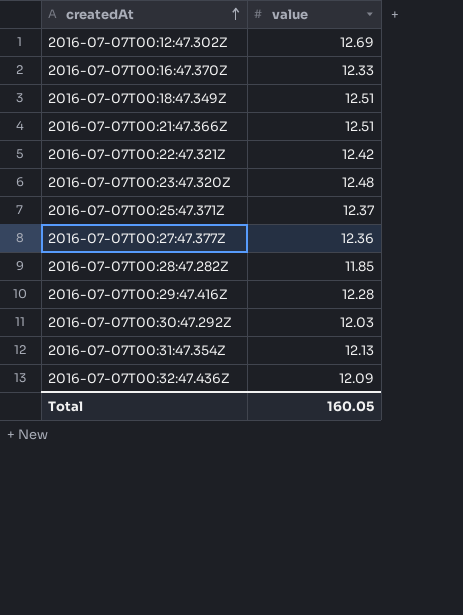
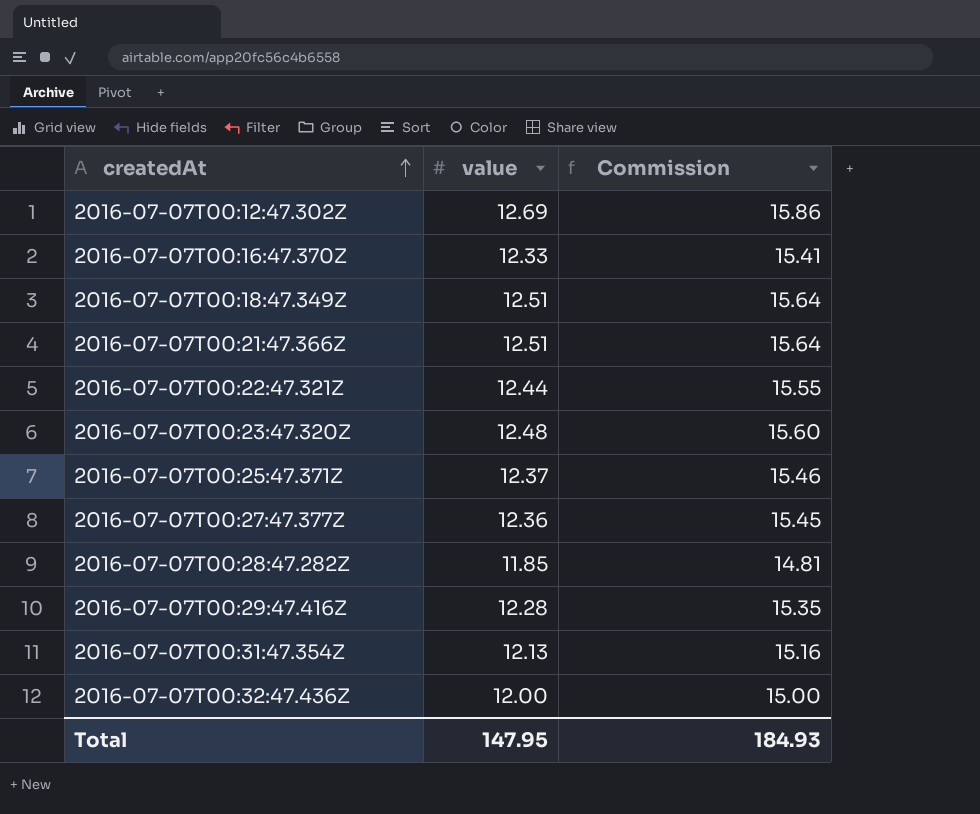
column Commission | formula: none -> [value] * 1.25
row 2016-07-07T00:30:47.292Z: 12.03 -> none
2016-07-07T00:22:47.321Z | value: 12.42 -> 12.44
2016-07-07T00:32:47.436Z | value: 12.09 -> 12.00
Total | value: 160.05 -> 147.95

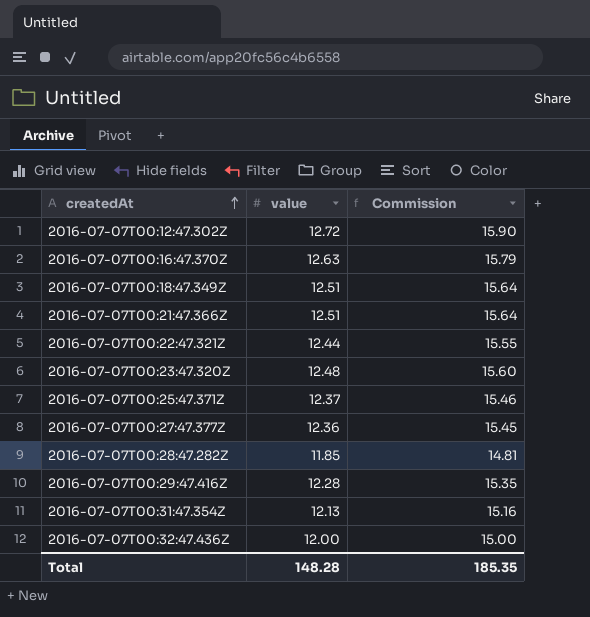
2016-07-07T00:12:47.302Z | value: 12.69 -> 12.72
2016-07-07T00:12:47.302Z | Commission: 15.86 -> 15.90
2016-07-07T00:16:47.370Z | value: 12.33 -> 12.63
2016-07-07T00:16:47.370Z | Commission: 15.41 -> 15.79
Total | value: 147.95 -> 148.28
Total | Commission: 184.93 -> 185.35

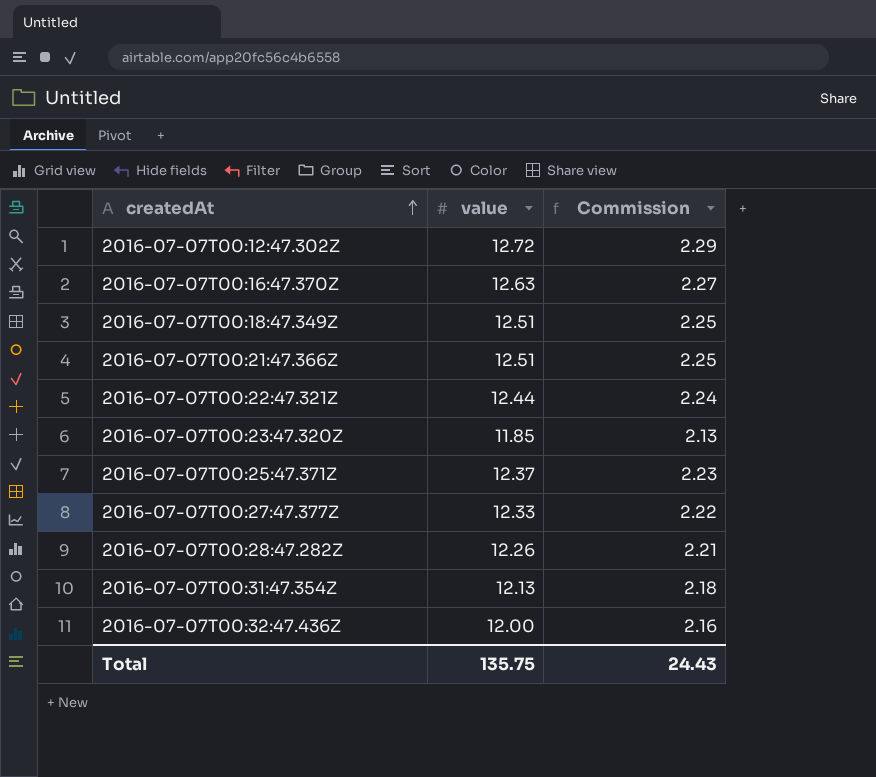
column Commission | formula: [value] * 1.25 -> [value] * 0.18
row 2016-07-07T00:29:47.416Z: 12.28 | 15.35 -> none
2016-07-07T00:23:47.320Z | value: 12.48 -> 11.85
2016-07-07T00:27:47.377Z | value: 12.36 -> 12.33
2016-07-07T00:28:47.282Z | value: 11.85 -> 12.26
Total | value: 148.28 -> 135.75
Total | Commission: 185.35 -> 24.43

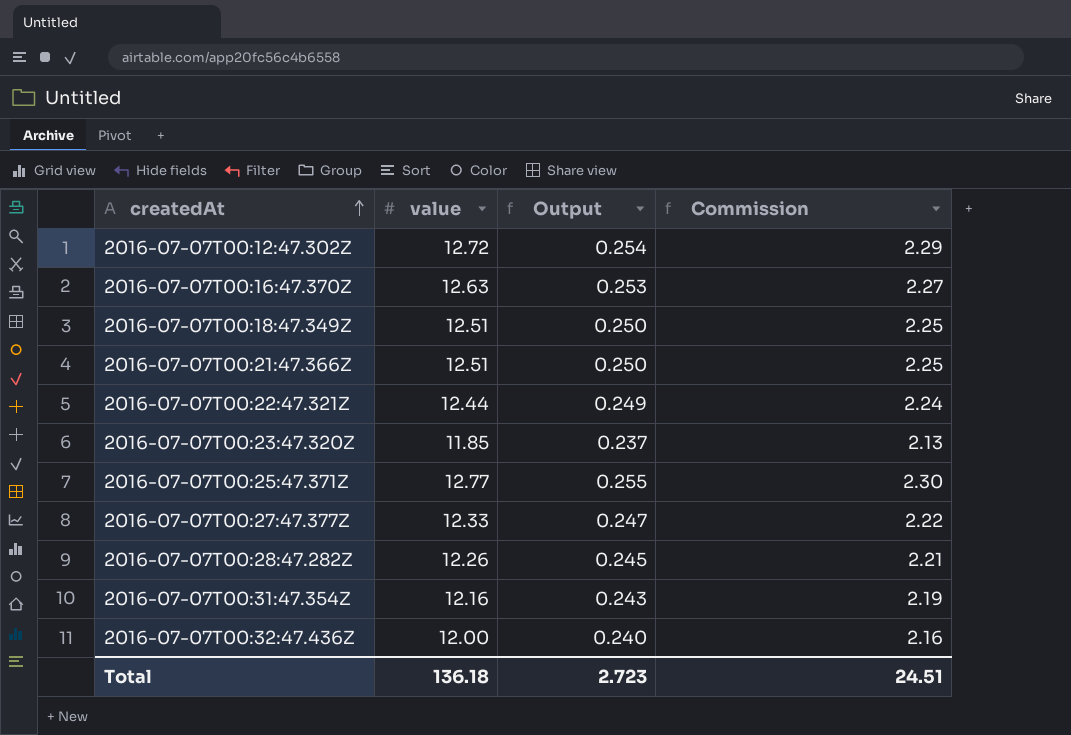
column Output | formula: none -> [value] * 0.02
2016-07-07T00:25:47.371Z | value: 12.37 -> 12.77
2016-07-07T00:25:47.371Z | Commission: 2.23 -> 2.30
2016-07-07T00:31:47.354Z | value: 12.13 -> 12.16
2016-07-07T00:31:47.354Z | Commission: 2.18 -> 2.19
Total | value: 135.75 -> 136.18
Total | Commission: 24.43 -> 24.51

